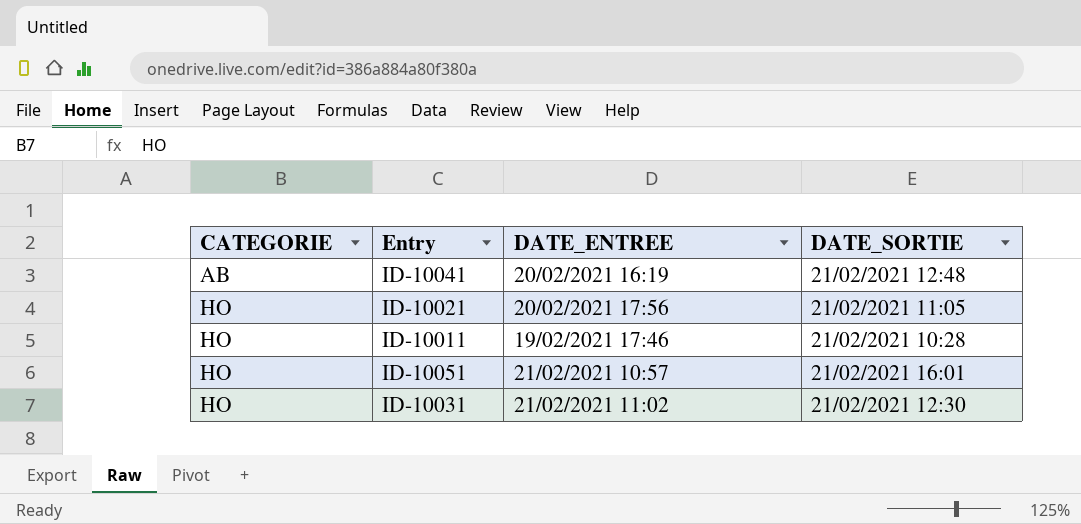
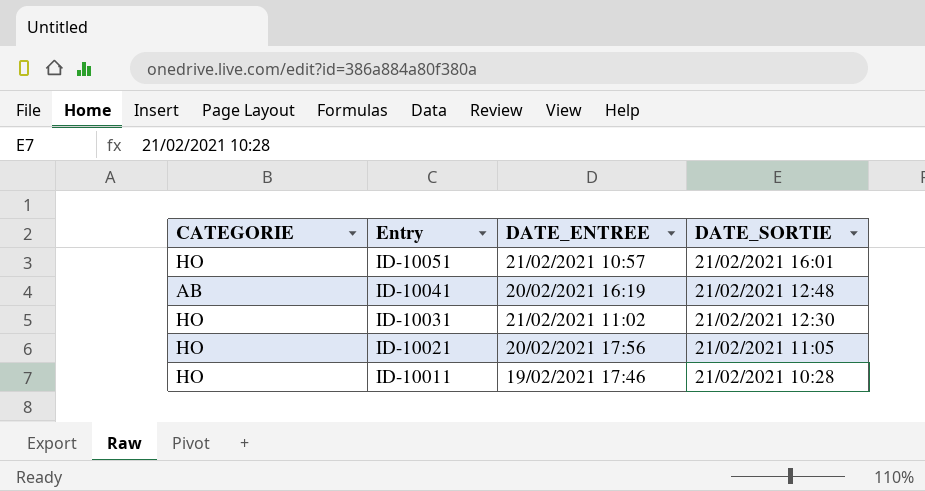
row order: CATEGORIE ascending -> Entry descending

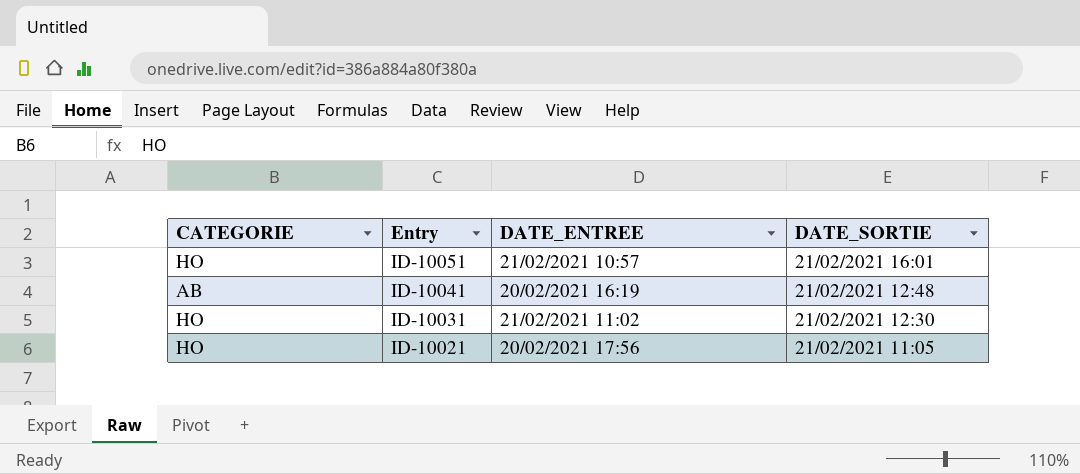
row ID-10011: HO | 19/02/2021 17:46 | 21/02/2021 10:28 -> none

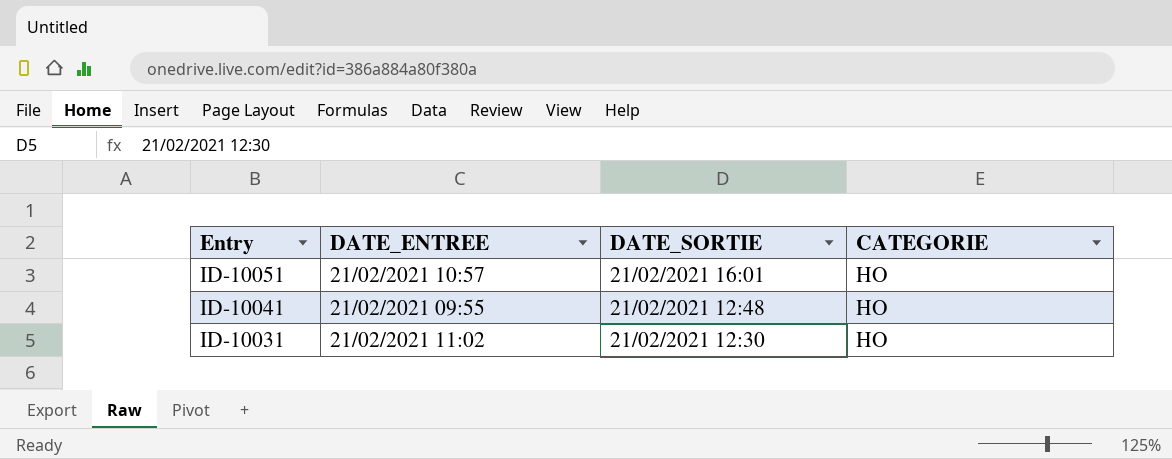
column CATEGORIE | position: 1 -> 4
row ID-10021: HO | 20/02/2021 17:56 | 21/02/2021 11:05 -> none
ID-10041 | DATE_ENTREE: 20/02/2021 16:19 -> 21/02/2021 09:55
ID-10041 | CATEGORIE: AB -> HO

